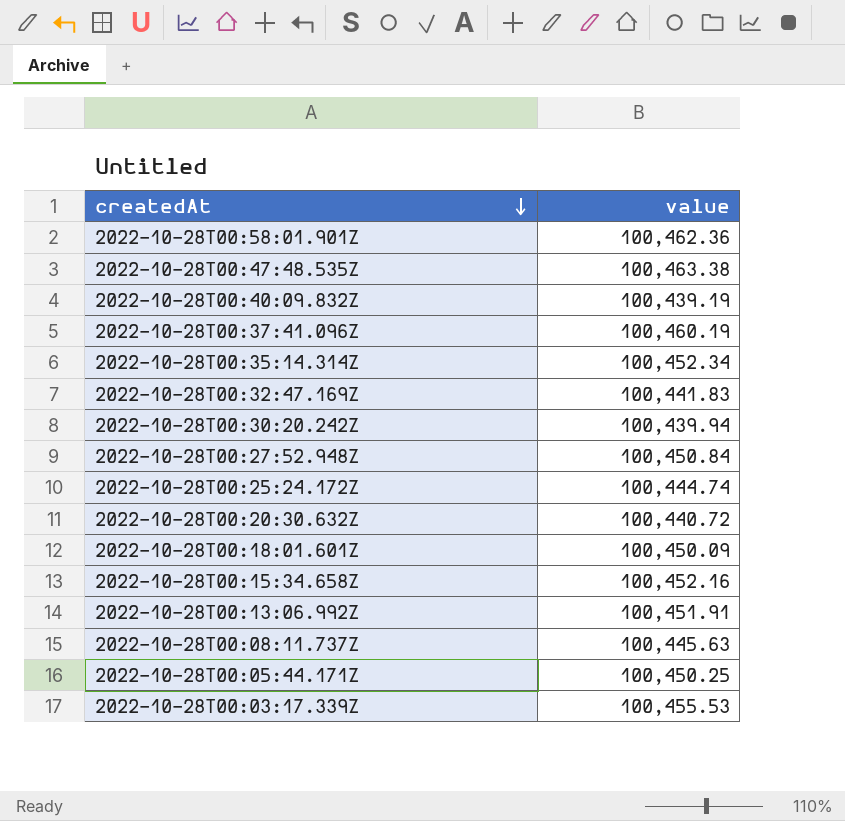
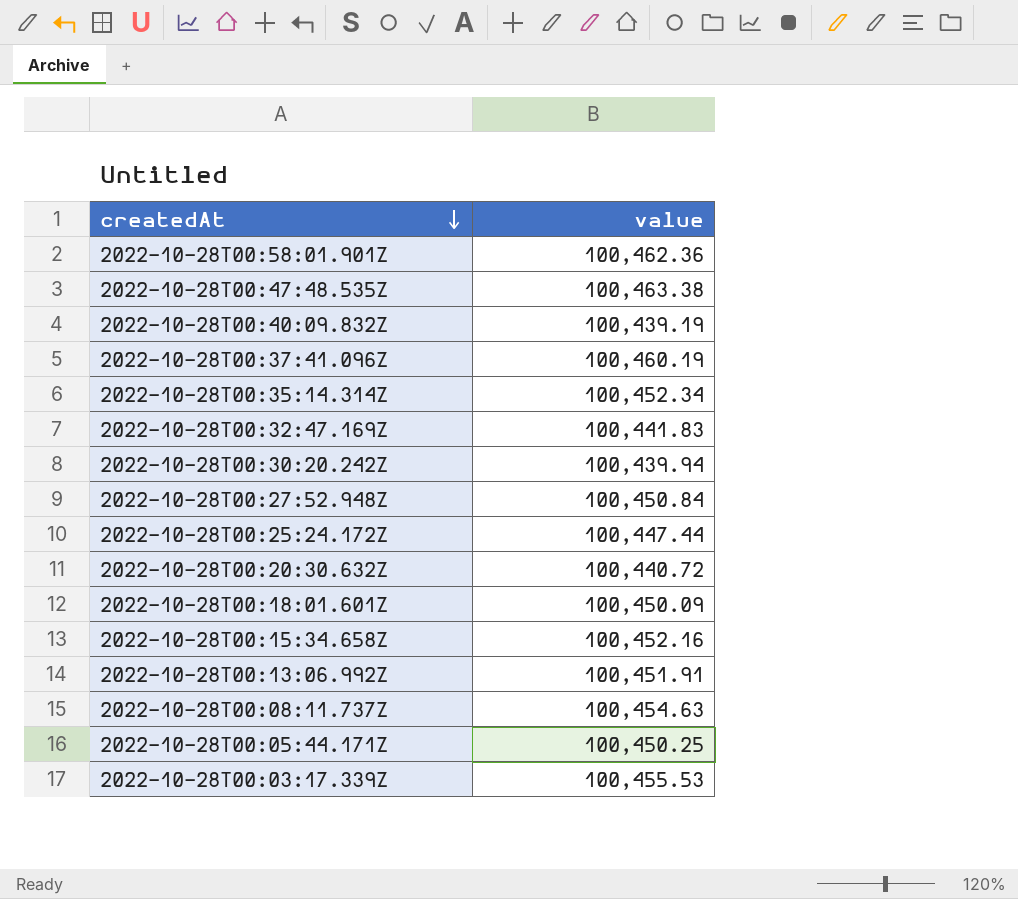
2022-10-28T00:25:24.172Z | value: 100,444.74 -> 100,447.44
2022-10-28T00:08:11.737Z | value: 100,445.63 -> 100,454.63

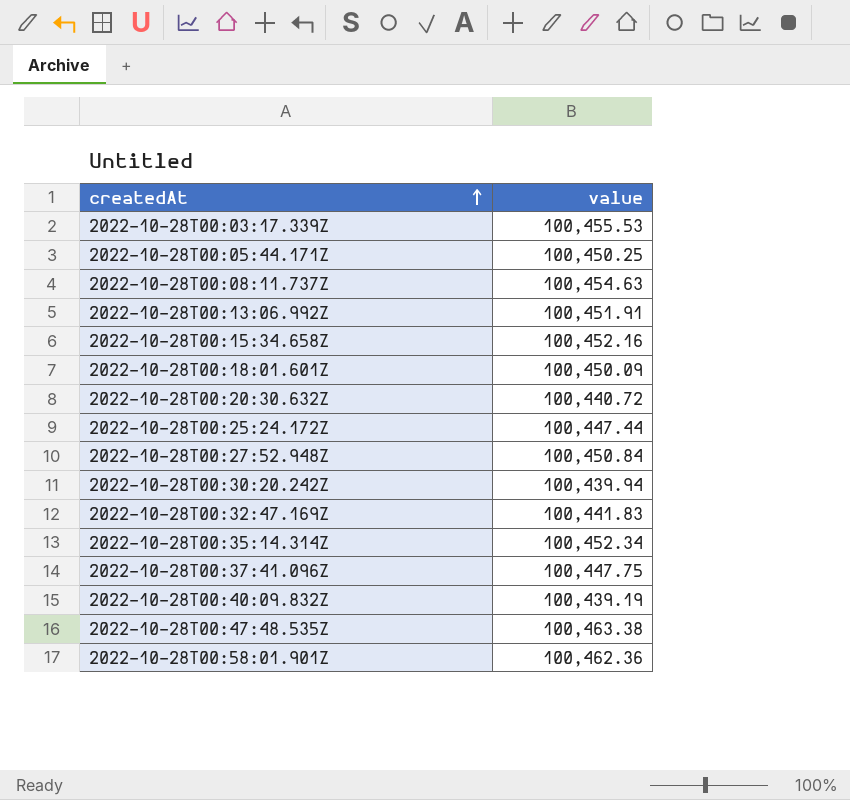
row order: createdAt descending -> createdAt ascending
2022-10-28T00:37:41.096Z | value: 100,460.19 -> 100,447.75

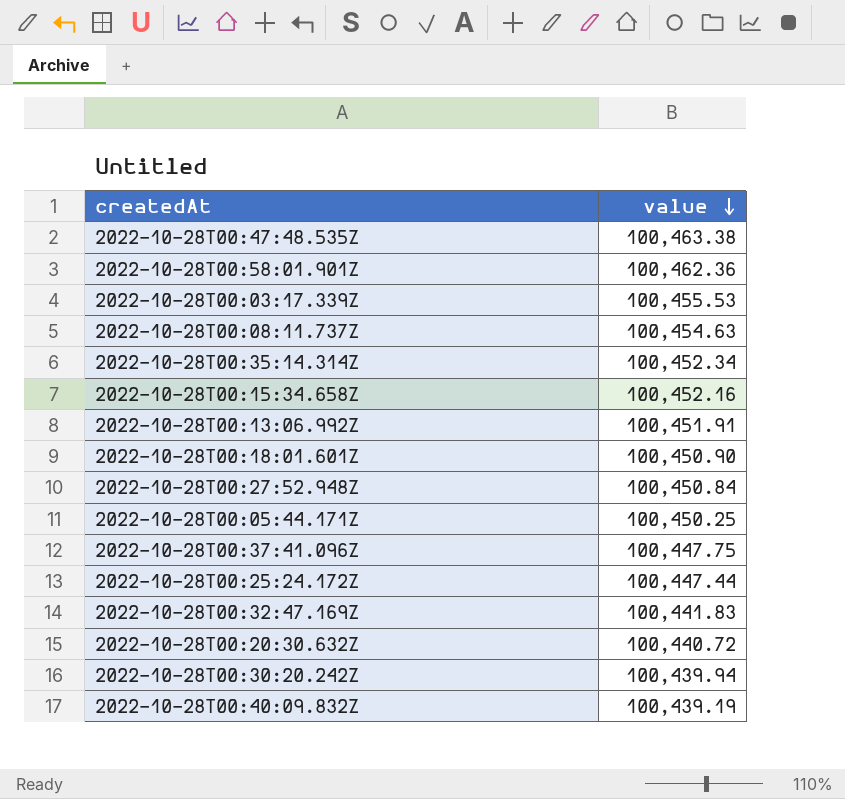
row order: createdAt ascending -> value descending
2022-10-28T00:18:01.601Z | value: 100,450.09 -> 100,450.90

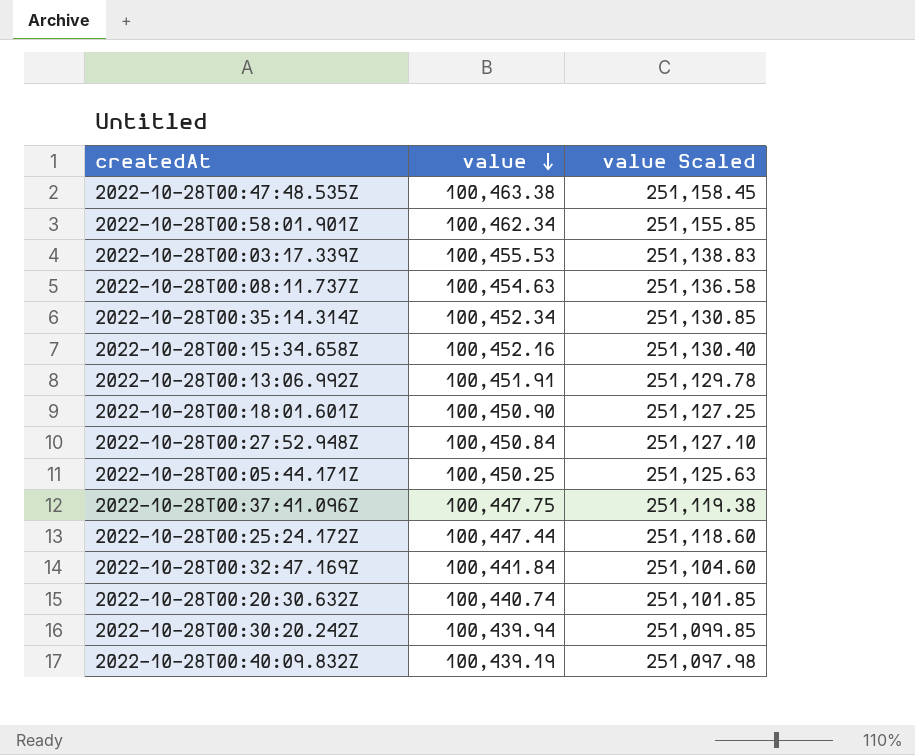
column value Scaled | formula: none -> [value] * 2.5
2022-10-28T00:58:01.901Z | value: 100,462.36 -> 100,462.34
2022-10-28T00:32:47.169Z | value: 100,441.83 -> 100,441.84
2022-10-28T00:20:30.632Z | value: 100,440.72 -> 100,440.74

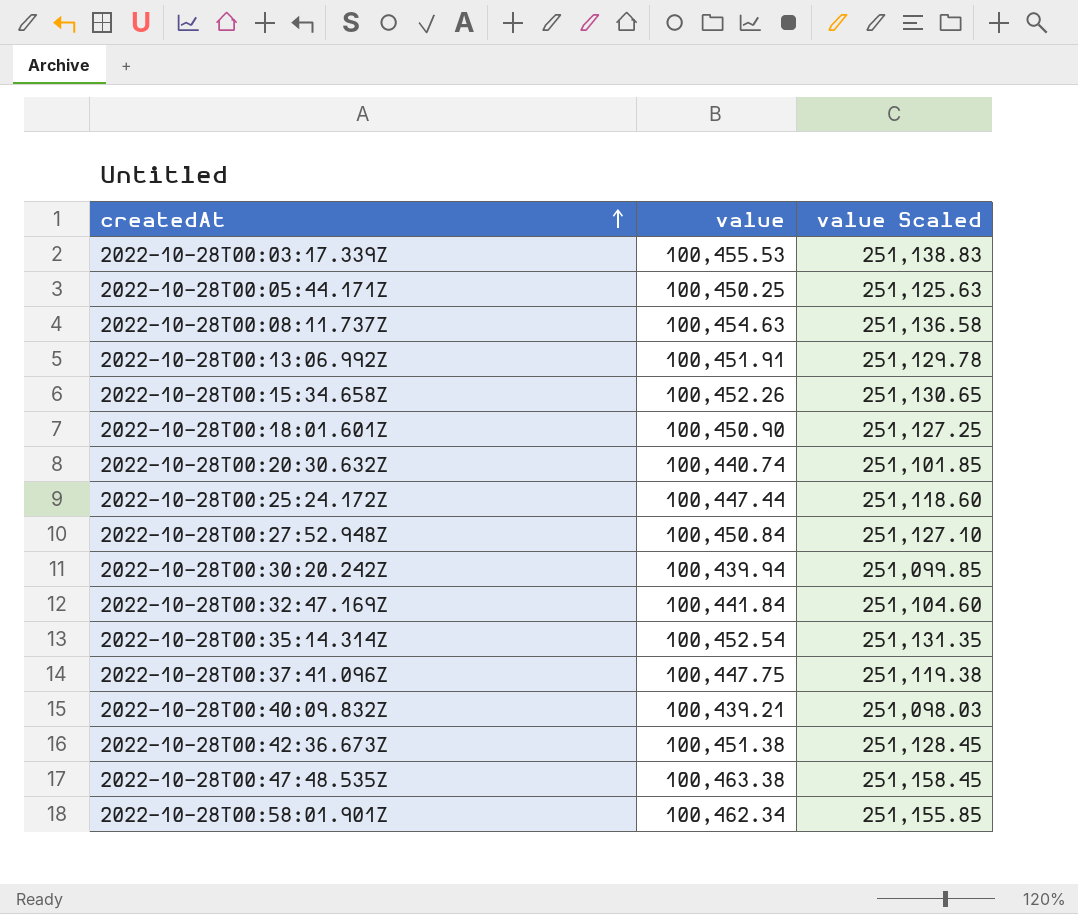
row order: value descending -> createdAt ascending
2022-10-28T00:15:34.658Z | value: 100,452.16 -> 100,452.26
2022-10-28T00:15:34.658Z | value Scaled: 251,130.40 -> 251,130.65
2022-10-28T00:35:14.314Z | value: 100,452.34 -> 100,452.54
2022-10-28T00:35:14.314Z | value Scaled: 251,130.85 -> 251,131.35
2022-10-28T00:40:09.832Z | value: 100,439.19 -> 100,439.21
2022-10-28T00:40:09.832Z | value Scaled: 251,097.98 -> 251,098.03
row 2022-10-28T00:42:36.673Z: none -> 100,451.38 | 251,128.45

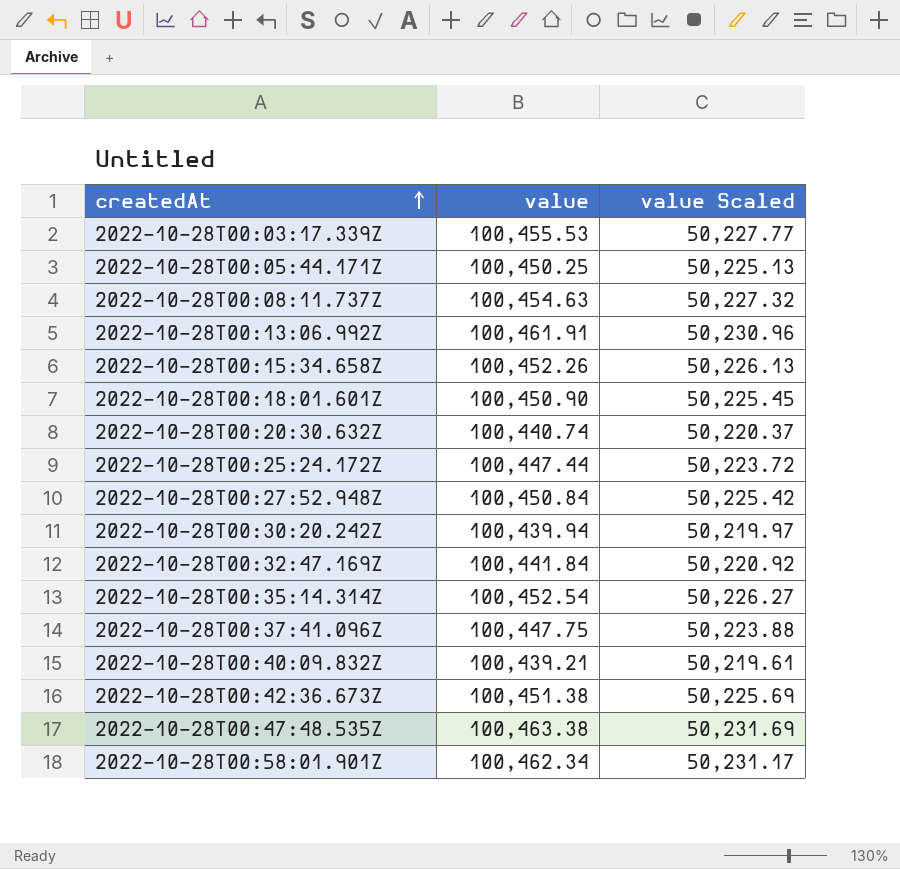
column value Scaled | formula: [value] * 2.5 -> [value] * 0.5
2022-10-28T00:13:06.992Z | value: 100,451.91 -> 100,461.91

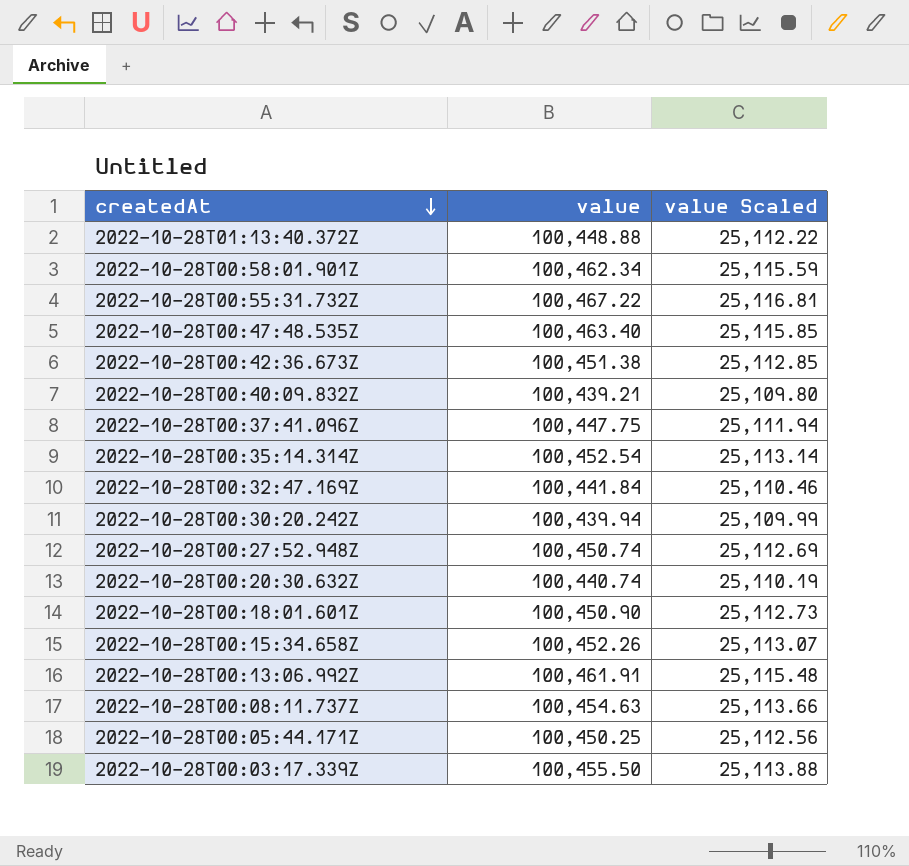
row order: createdAt ascending -> createdAt descending
column value Scaled | formula: [value] * 0.5 -> [value] * 0.25
row 2022-10-28T00:25:24.172Z: 100,447.44 | 50,223.72 -> none
row 2022-10-28T01:13:40.372Z: none -> 100,448.88 | 25,112.22
row 2022-10-28T00:55:31.732Z: none -> 100,467.22 | 25,116.81
2022-10-28T00:47:48.535Z | value: 100,463.38 -> 100,463.40
2022-10-28T00:27:52.948Z | value: 100,450.84 -> 100,450.74
2022-10-28T00:03:17.339Z | value: 100,455.53 -> 100,455.50

